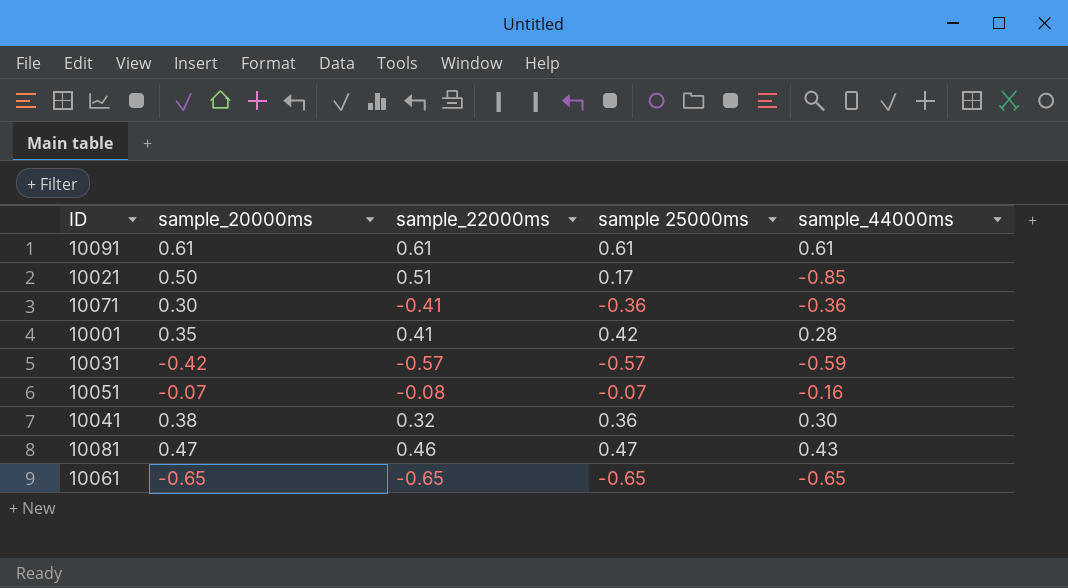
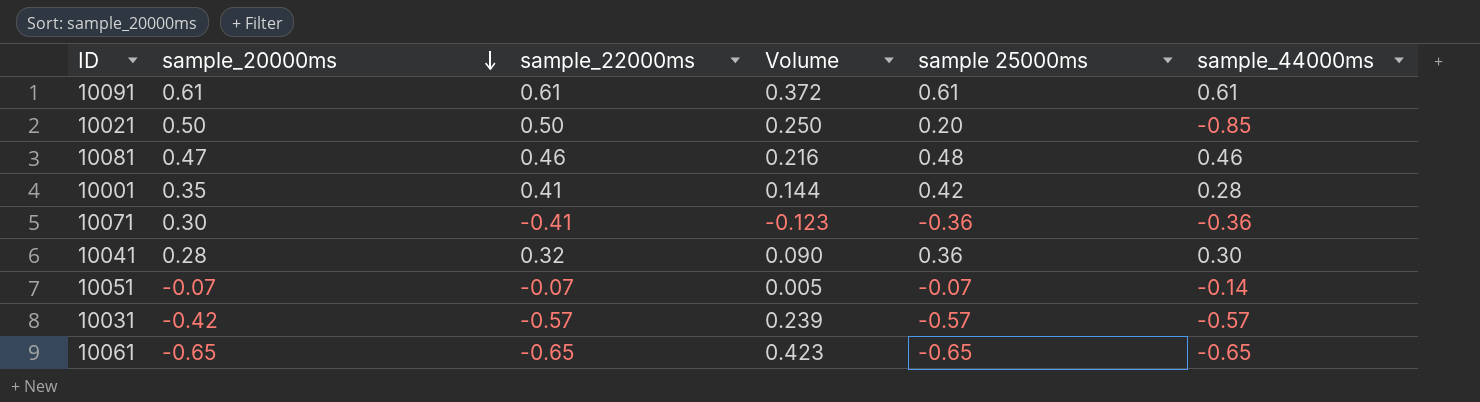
row order: none -> sample_20000ms descending
column Volume | formula: none -> [sample_20000ms] * [sample_22000ms]
10021 | sample_22000ms: 0.51 -> 0.50
10021 | sample 25000ms: 0.17 -> 0.20
10081 | sample 25000ms: 0.47 -> 0.48
10081 | sample_44000ms: 0.43 -> 0.46
10041 | sample_20000ms: 0.38 -> 0.28
10051 | sample_22000ms: -0.08 -> -0.07
10051 | sample_44000ms: -0.16 -> -0.14
10031 | sample_44000ms: -0.59 -> -0.57

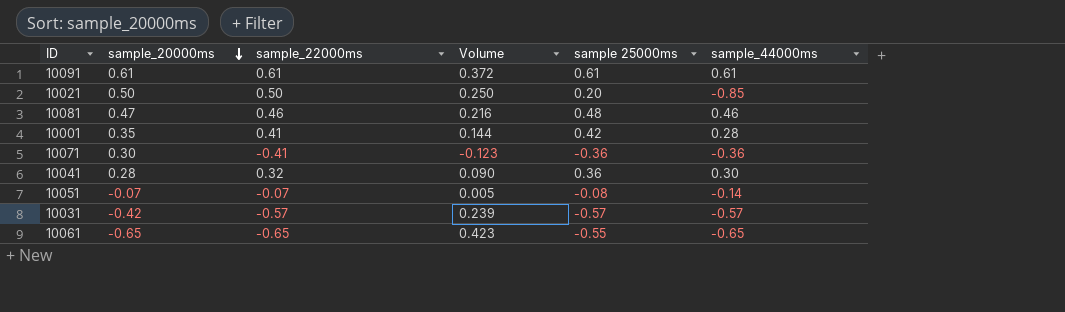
10051 | sample 25000ms: -0.07 -> -0.08
10061 | sample 25000ms: -0.65 -> -0.55

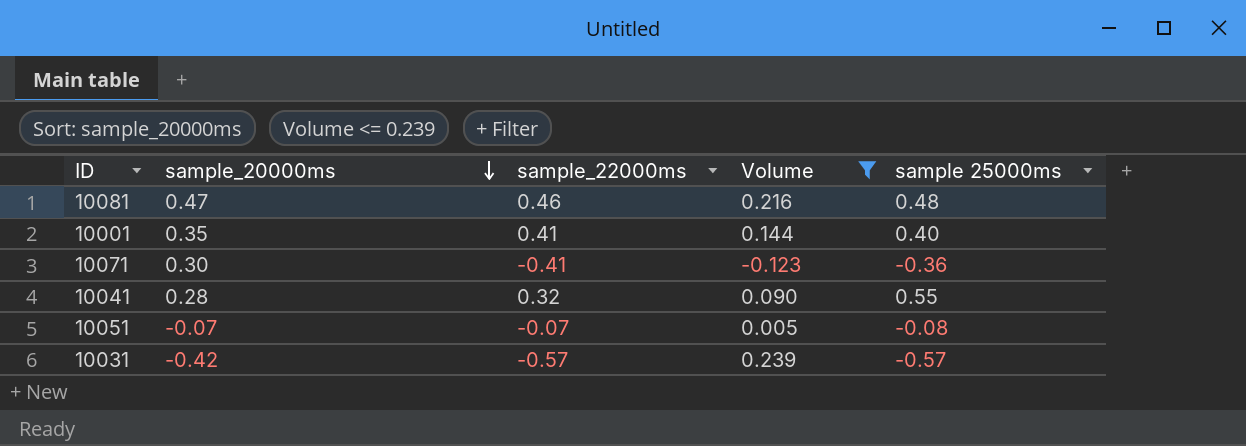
filter: none -> Volume <= 0.239
column sample_44000ms | position: 6 -> none
10001 | sample 25000ms: 0.42 -> 0.40
10041 | sample 25000ms: 0.36 -> 0.55

